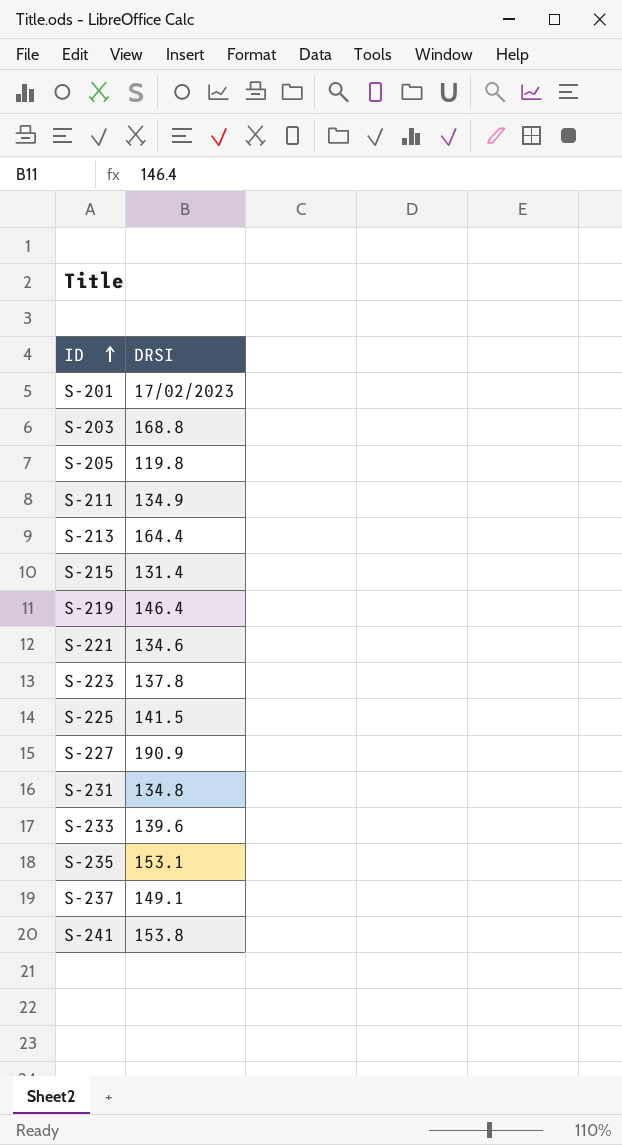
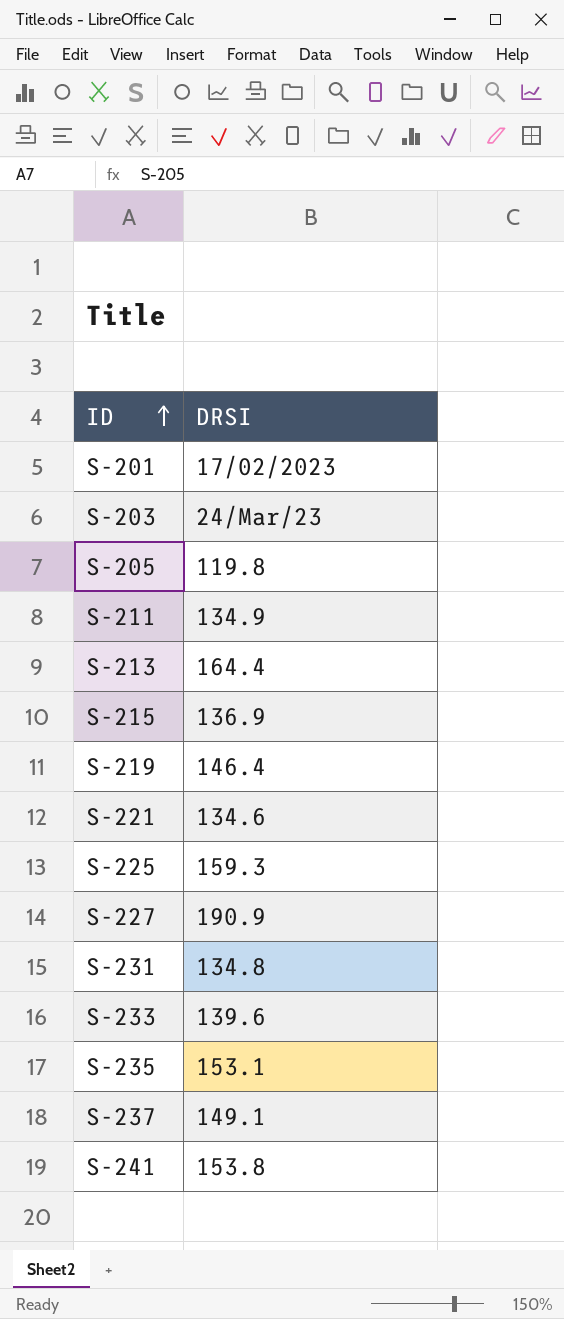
row S-223: 137.8 -> none
S-203 | DRSI: 168.8 -> 24/Mar/23
S-215 | DRSI: 131.4 -> 136.9
S-225 | DRSI: 141.5 -> 159.3

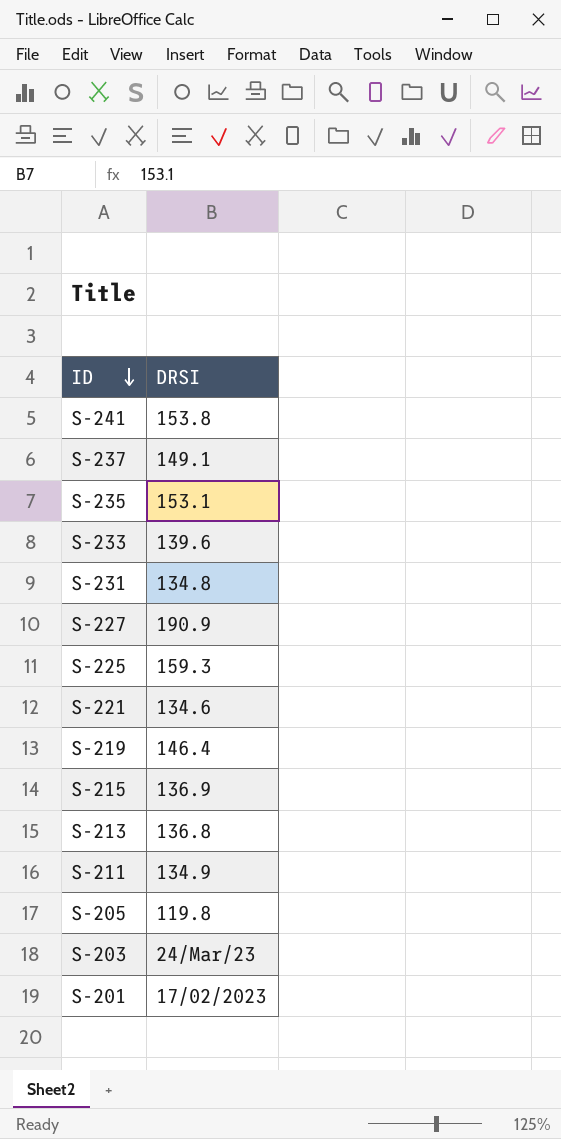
row order: ID ascending -> ID descending
S-213 | DRSI: 164.4 -> 136.8

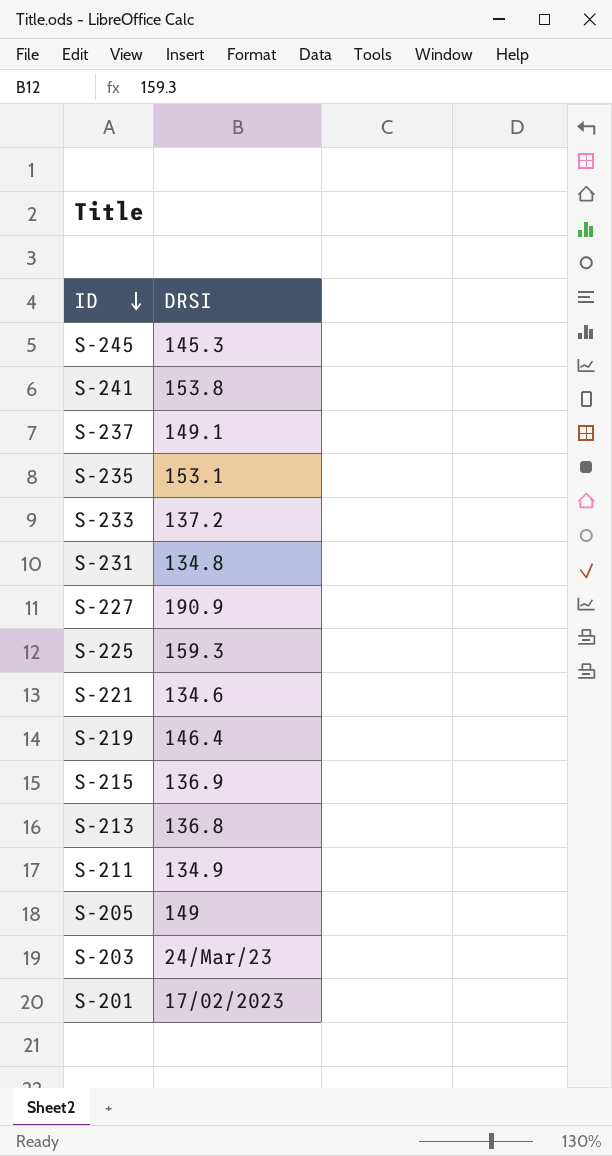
row S-245: none -> 145.3
S-233 | DRSI: 139.6 -> 137.2
S-205 | DRSI: 119.8 -> 149

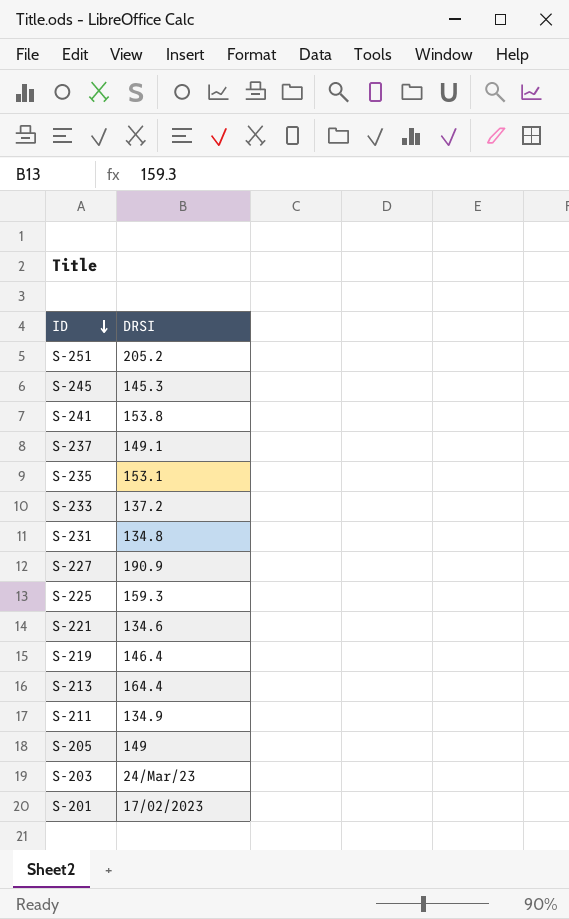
row S-215: 136.9 -> none
row S-251: none -> 205.2
S-213 | DRSI: 136.8 -> 164.4

